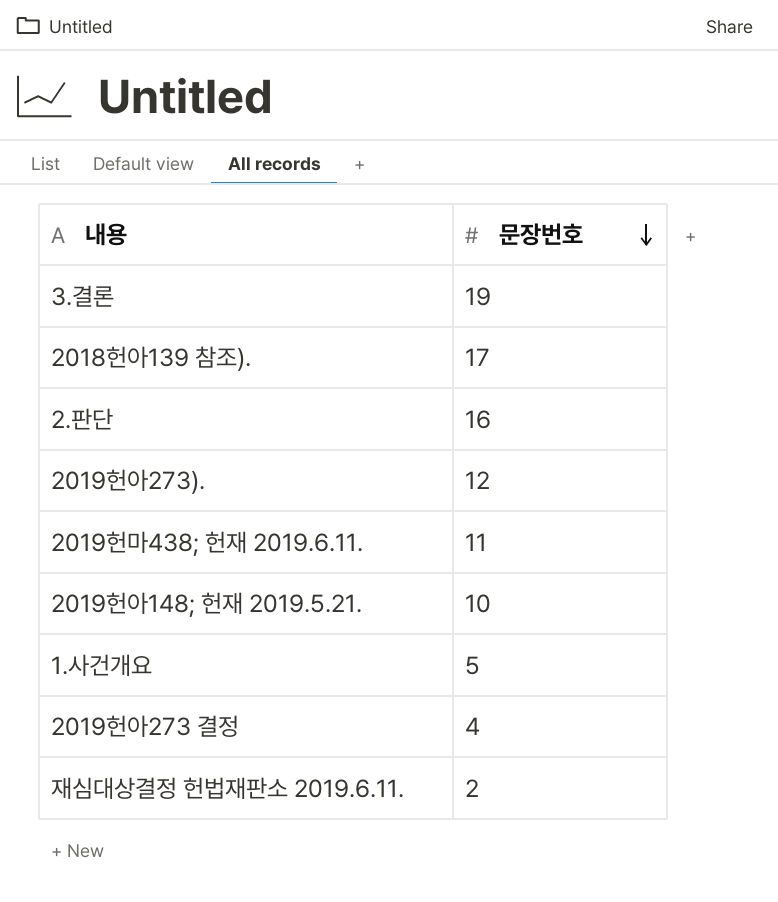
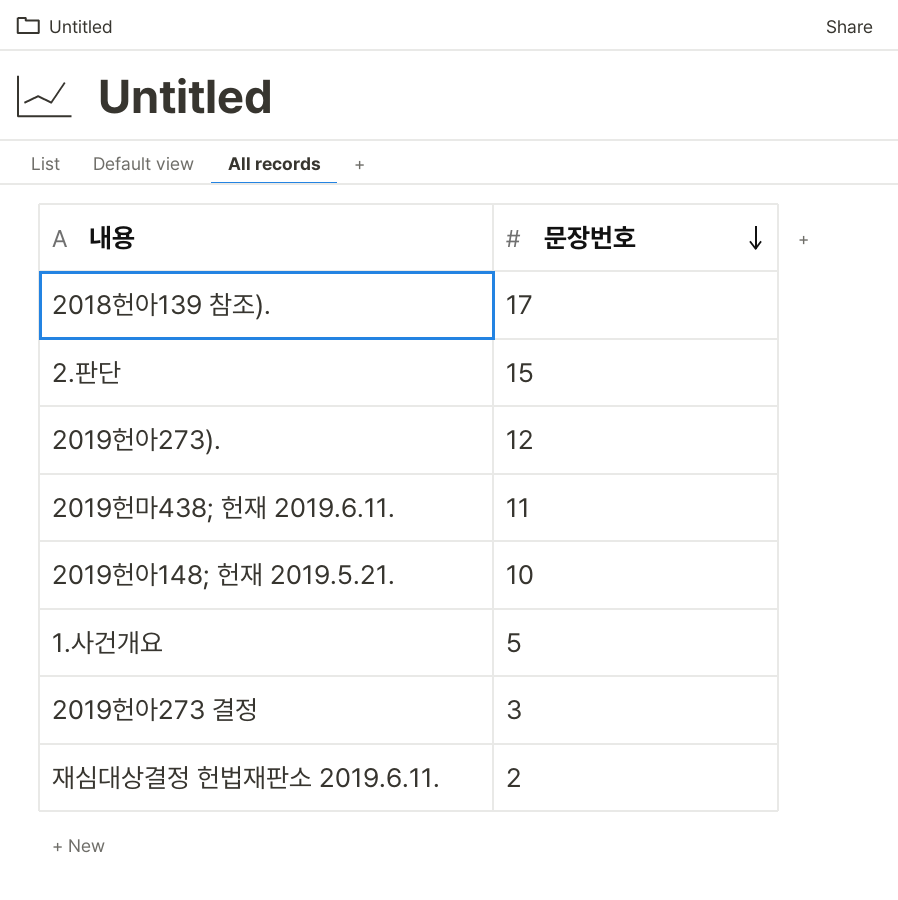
row 3.결론: 19 -> none
2.판단 | 문장번호: 16 -> 15
2019헌아273 결정 | 문장번호: 4 -> 3

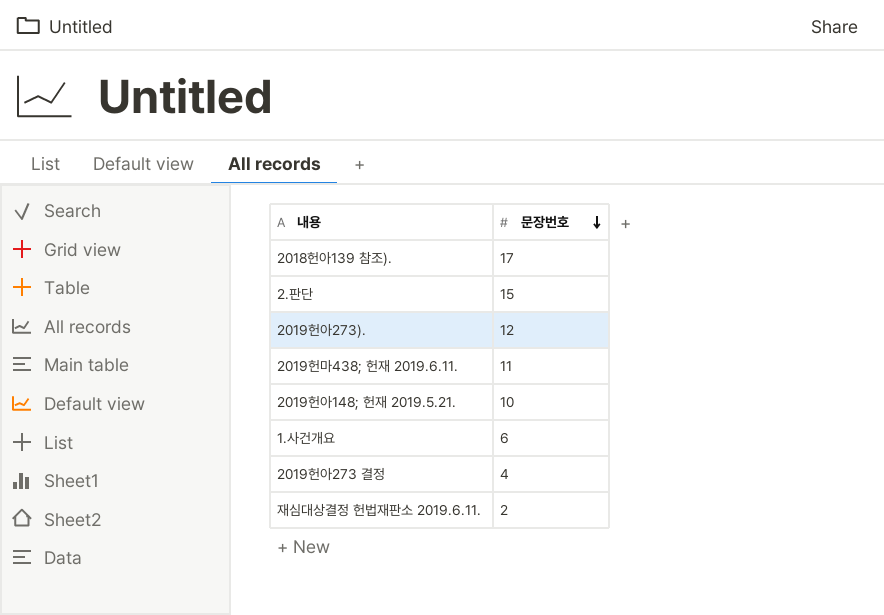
1.사건개요 | 문장번호: 5 -> 6
2019헌아273 결정 | 문장번호: 3 -> 4

